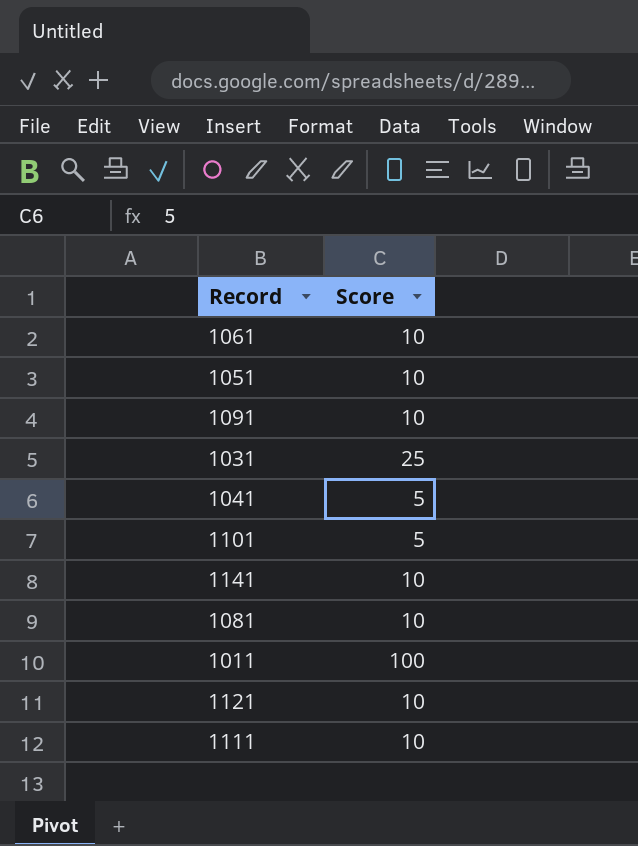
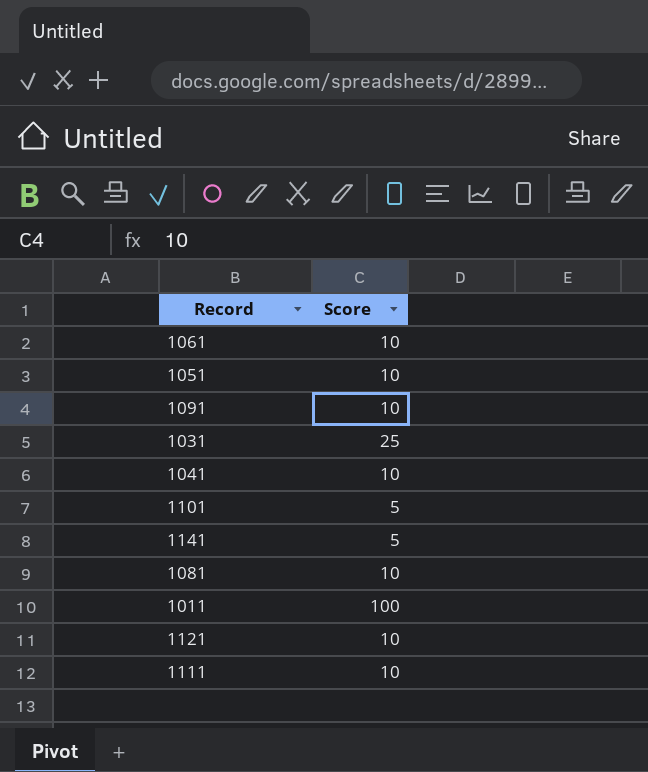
1041 | Score: 5 -> 10
1141 | Score: 10 -> 5

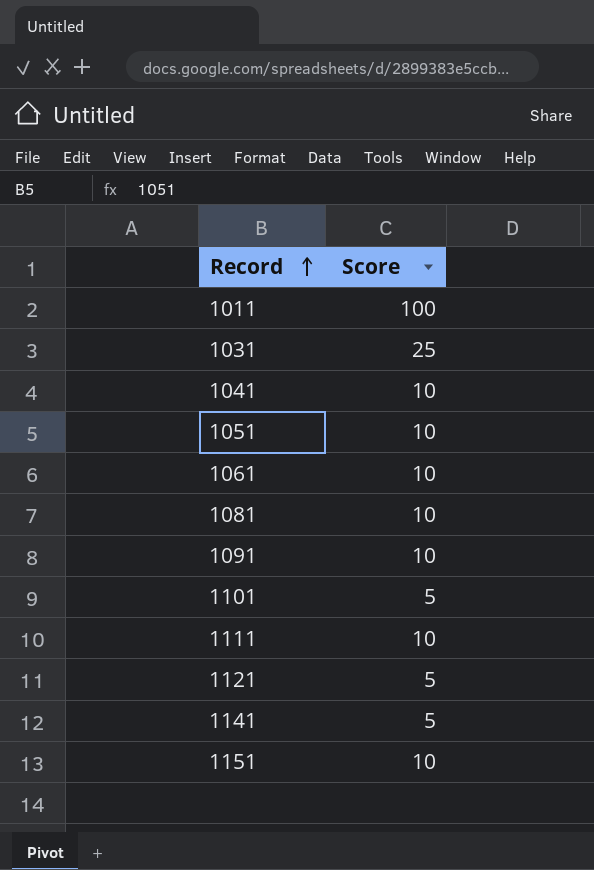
row order: none -> Record ascending
1121 | Score: 10 -> 5
row 1151: none -> 10

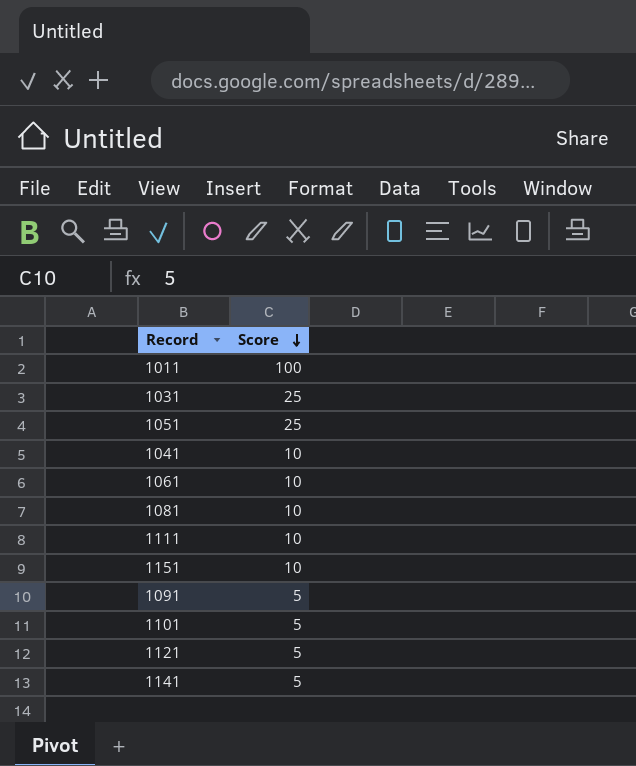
row order: Record ascending -> Score descending
1051 | Score: 10 -> 25
1091 | Score: 10 -> 5

